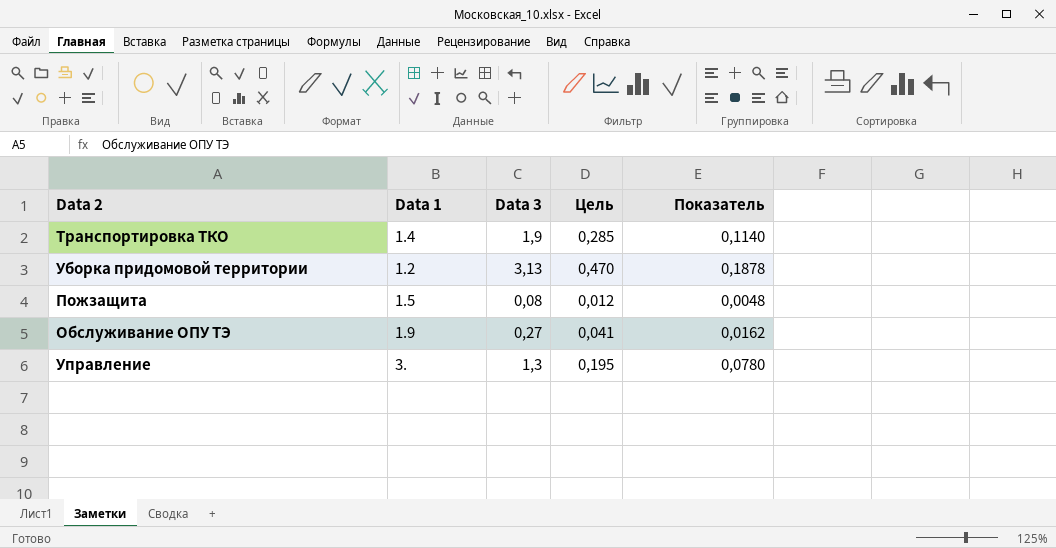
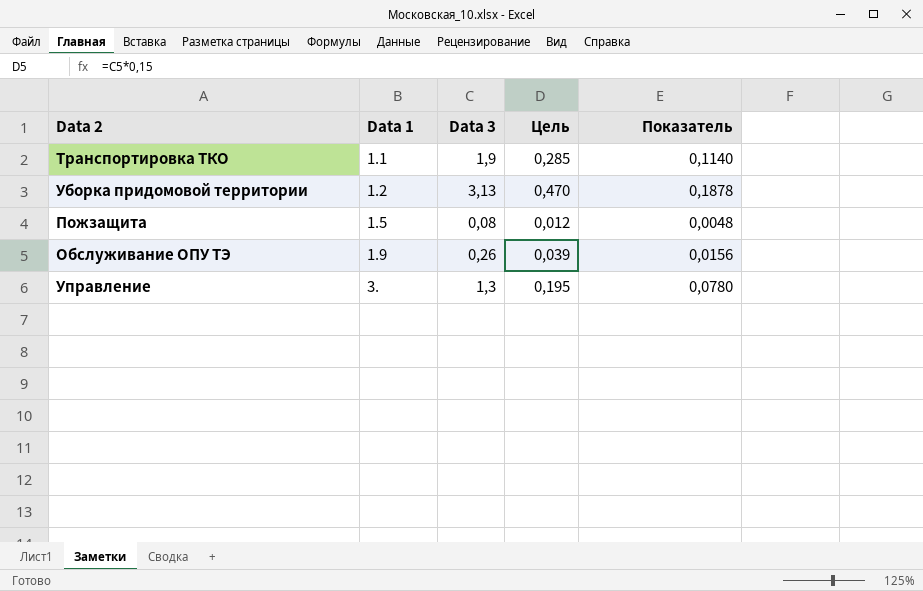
Транспортировка ТКО | Data 1: 1.4 -> 1.1
Обслуживание ОПУ ТЭ | Data 3: 0,27 -> 0,26
Обслуживание ОПУ ТЭ | Цель: 0,041 -> 0,039
Обслуживание ОПУ ТЭ | Показатель: 0,0162 -> 0,0156

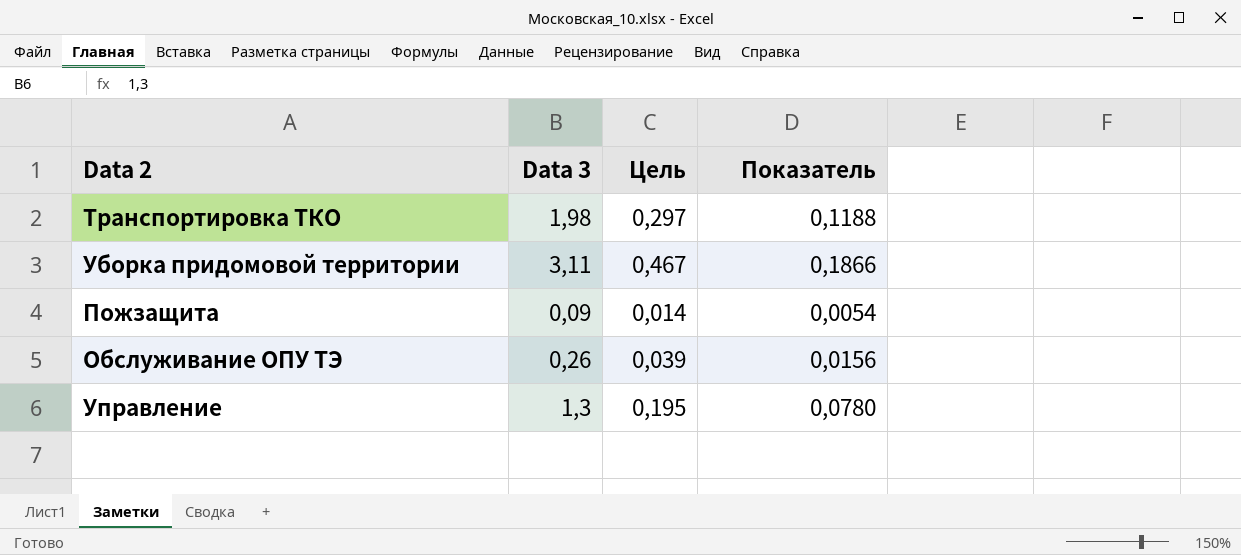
column Data 1 | position: 2 -> none
Транспортировка ТКО | Data 3: 1,9 -> 1,98
Транспортировка ТКО | Цель: 0,285 -> 0,297
Транспортировка ТКО | Показатель: 0,1140 -> 0,1188
Уборка придомовой территории | Data 3: 3,13 -> 3,11
Уборка придомовой территории | Цель: 0,470 -> 0,467
Уборка придомовой территории | Показатель: 0,1878 -> 0,1866
Пожзащита | Data 3: 0,08 -> 0,09
Пожзащита | Цель: 0,012 -> 0,014
Пожзащита | Показатель: 0,0048 -> 0,0054

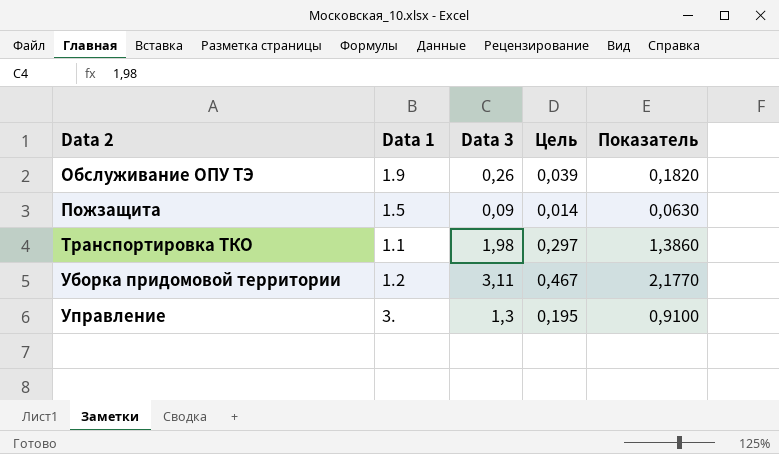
row order: none -> Data 2 ascending
column Data 1 | position: none -> 2
column Показатель | formula: [Data 3] * 0,06 -> [Data 3] * 0,7

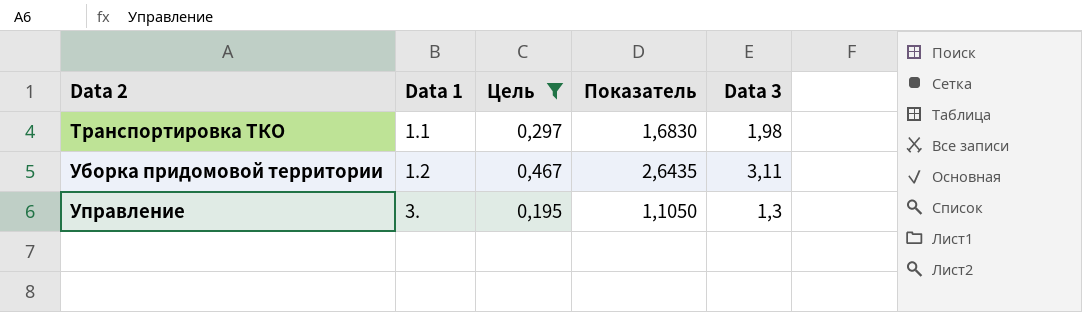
filter: none -> Цель >= 0,195
column Показатель | formula: [Data 3] * 0,7 -> [Data 3] * 0,85
column Data 3 | position: 3 -> 5

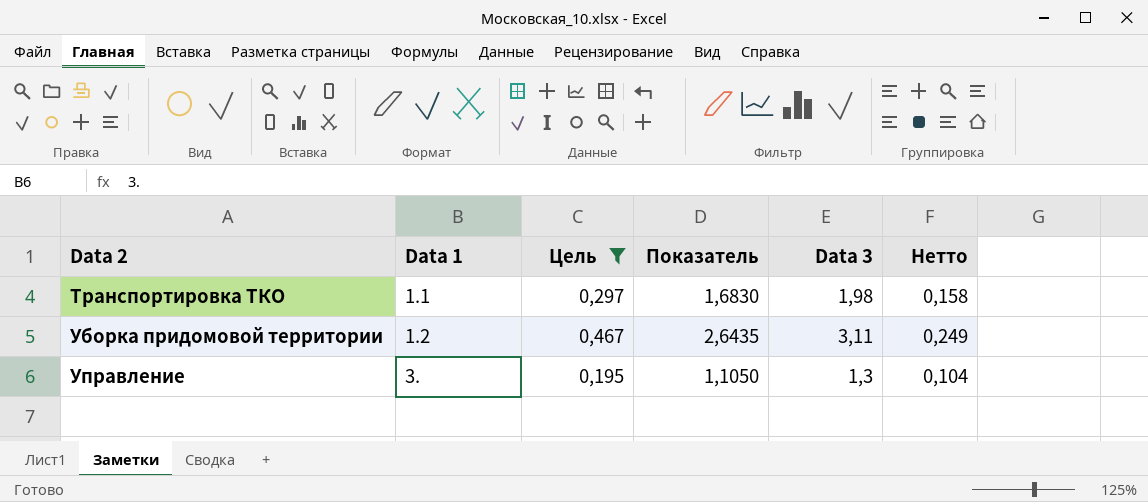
column Нетто | formula: none -> [Data 3] * 0,08

